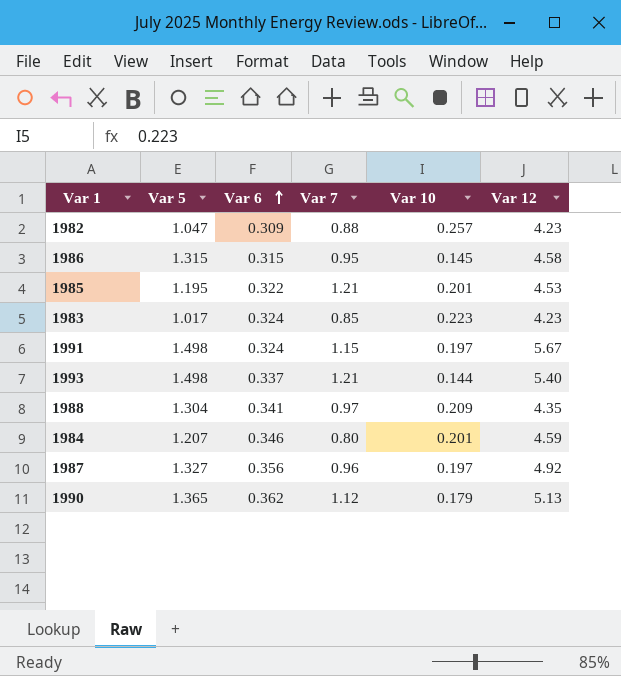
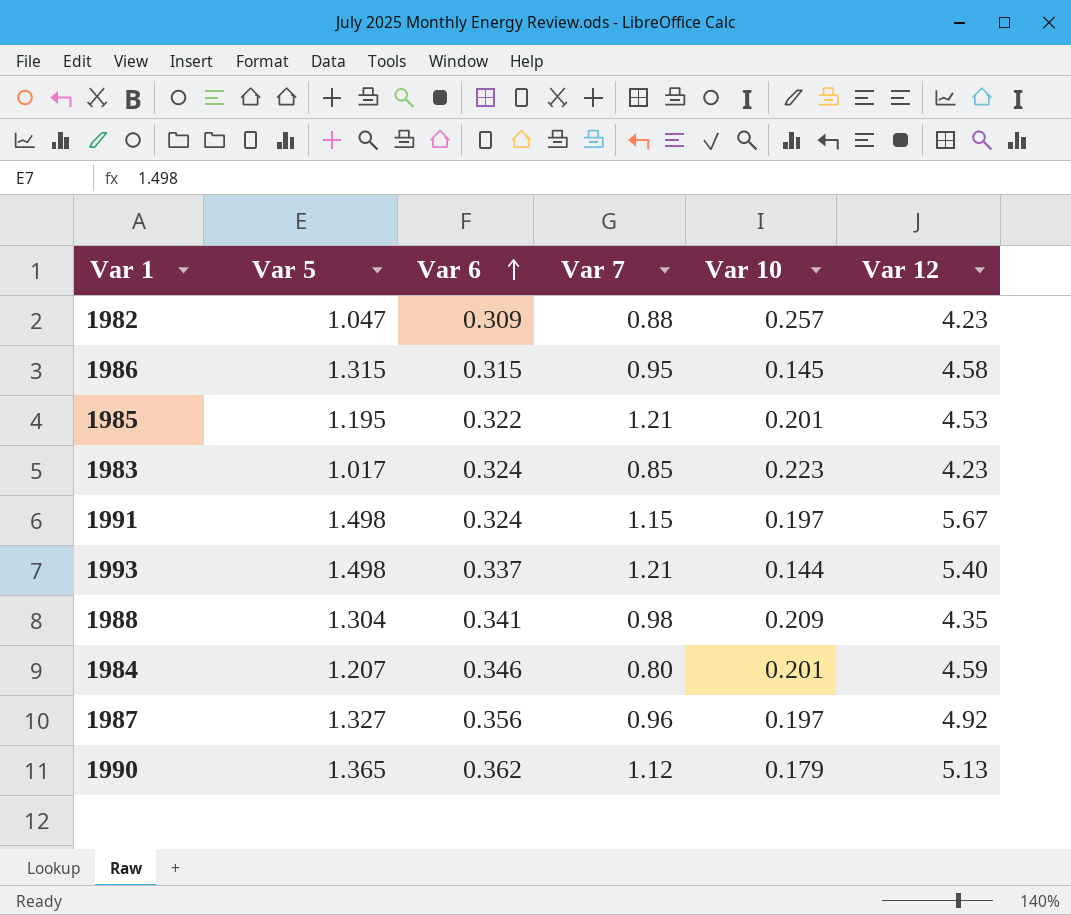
1988 | Var 7: 0.97 -> 0.98

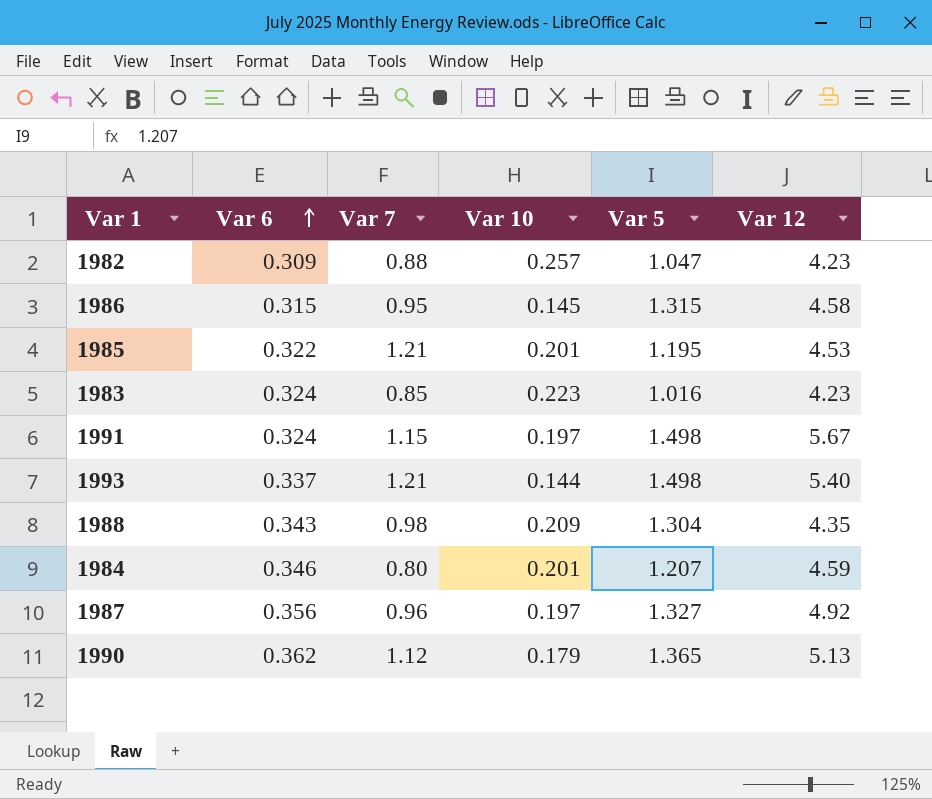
column Var 5 | position: 2 -> 5
1983 | Var 5: 1.017 -> 1.016
1988 | Var 6: 0.341 -> 0.343

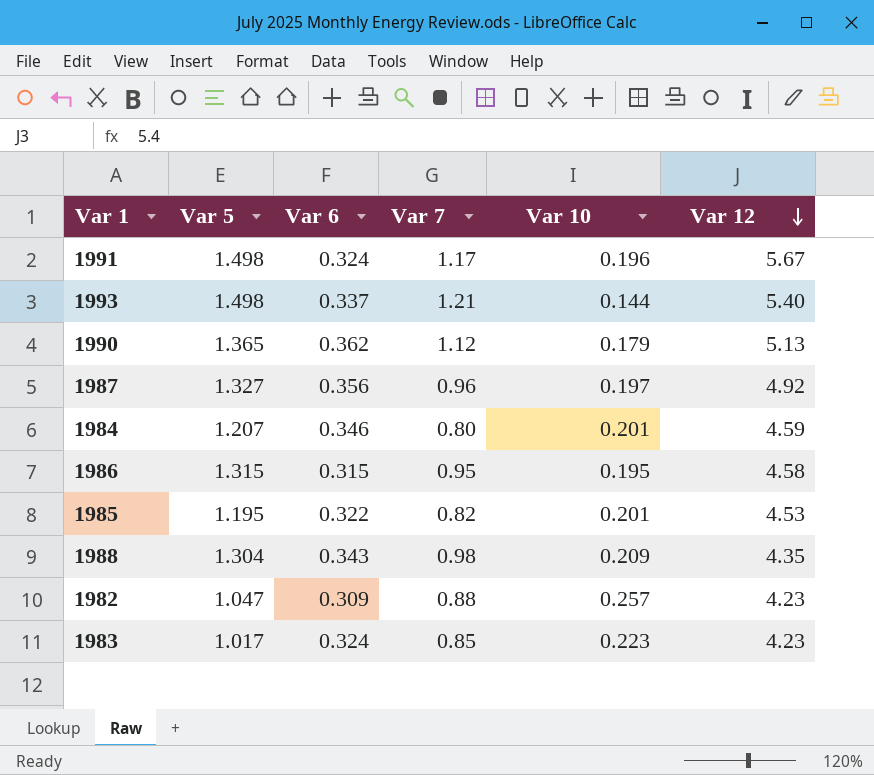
row order: Var 6 ascending -> Var 12 descending
column Var 5 | position: 5 -> 2
1991 | Var 7: 1.15 -> 1.17
1991 | Var 10: 0.197 -> 0.196
1986 | Var 10: 0.145 -> 0.195
1985 | Var 7: 1.21 -> 0.82
1983 | Var 5: 1.016 -> 1.017

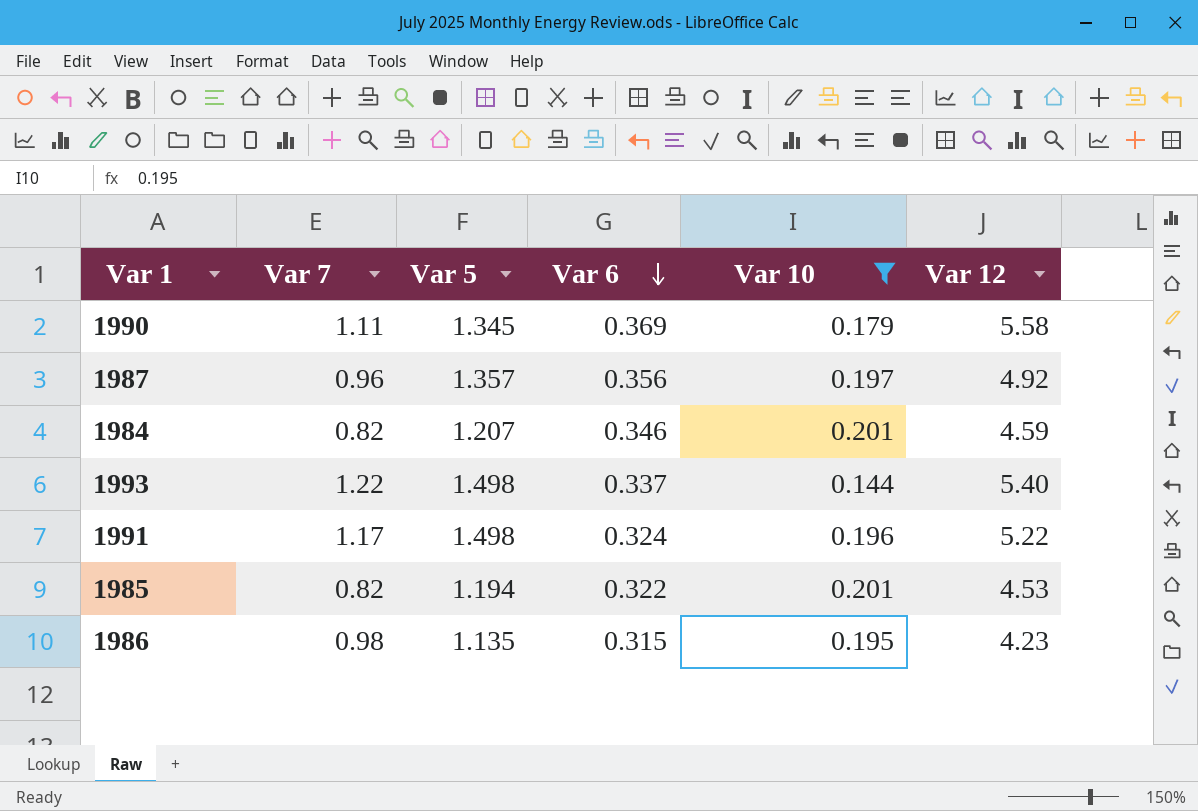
filter: none -> Var 10 <= 0.201
row order: Var 12 descending -> Var 6 descending
column Var 7 | position: 4 -> 2
1990 | Var 7: 1.12 -> 1.11
1990 | Var 5: 1.365 -> 1.345
1990 | Var 6: 0.362 -> 0.369
1990 | Var 12: 5.13 -> 5.58
1987 | Var 5: 1.327 -> 1.357
1984 | Var 7: 0.80 -> 0.82
1993 | Var 7: 1.21 -> 1.22
1991 | Var 12: 5.67 -> 5.22
1985 | Var 5: 1.195 -> 1.194
1986 | Var 7: 0.95 -> 0.98
1986 | Var 5: 1.315 -> 1.135
1986 | Var 12: 4.58 -> 4.23

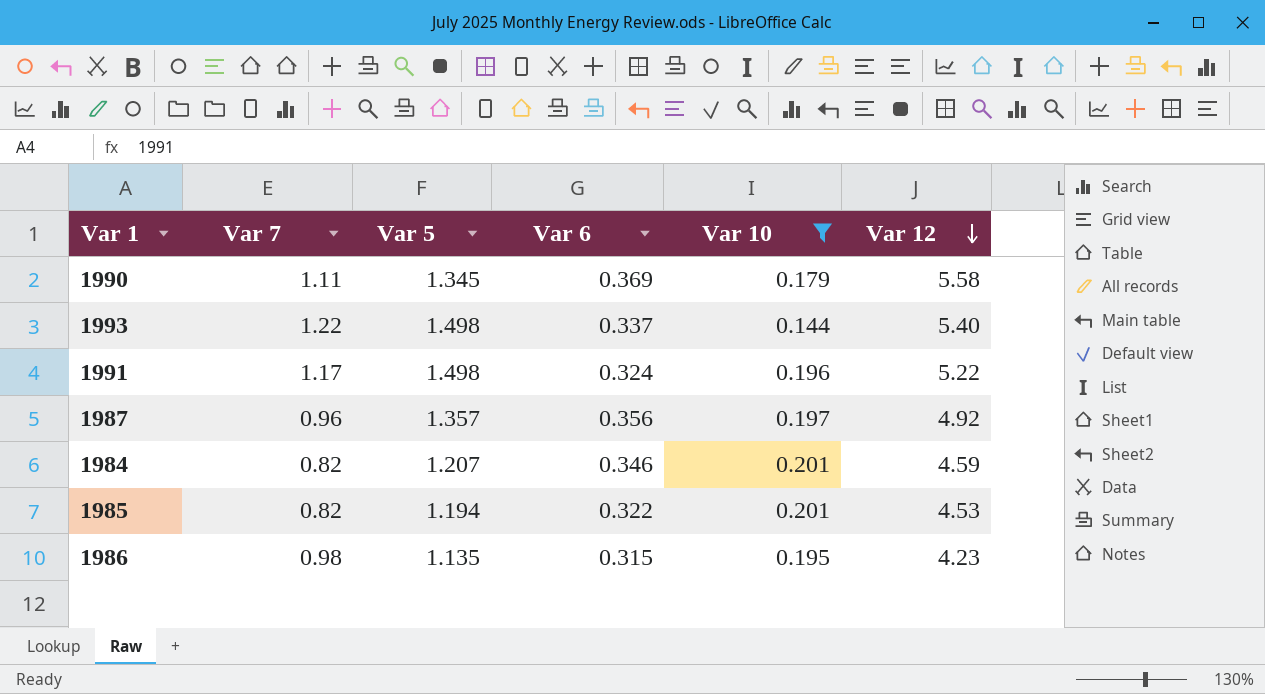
row order: Var 6 descending -> Var 12 descending

